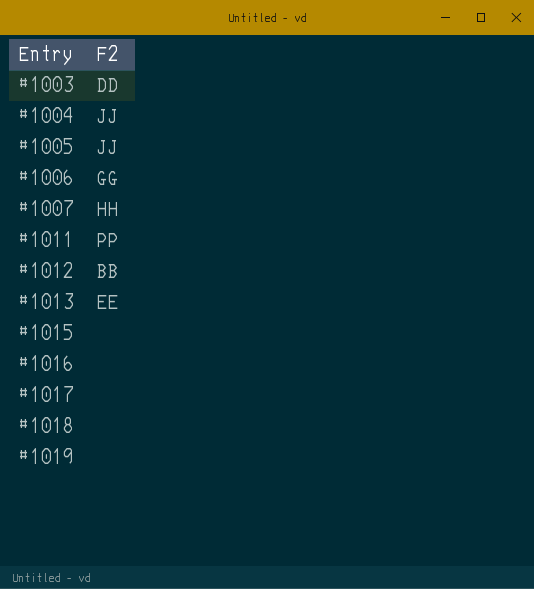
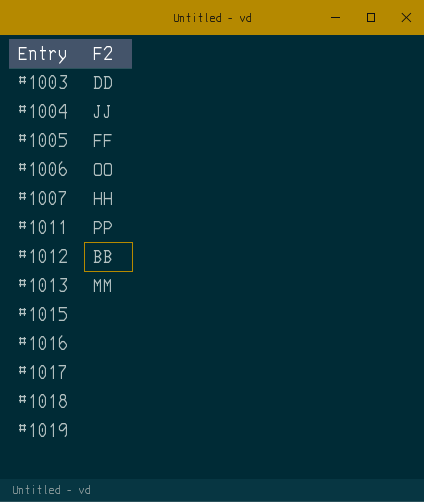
#1005 | F2: JJ -> FF
#1006 | F2: GG -> OO
#1013 | F2: EE -> MM

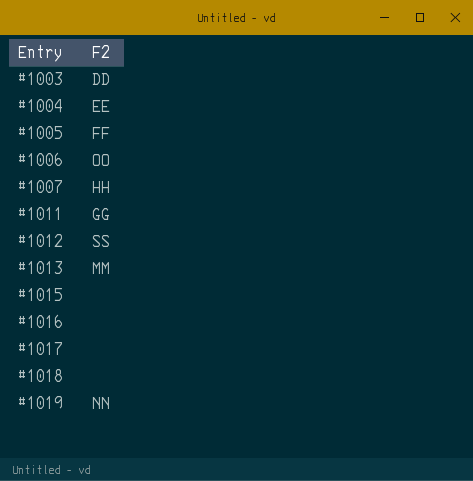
#1004 | F2: JJ -> EE
#1011 | F2: PP -> GG
#1012 | F2: BB -> SS
#1019 | F2: none -> NN

